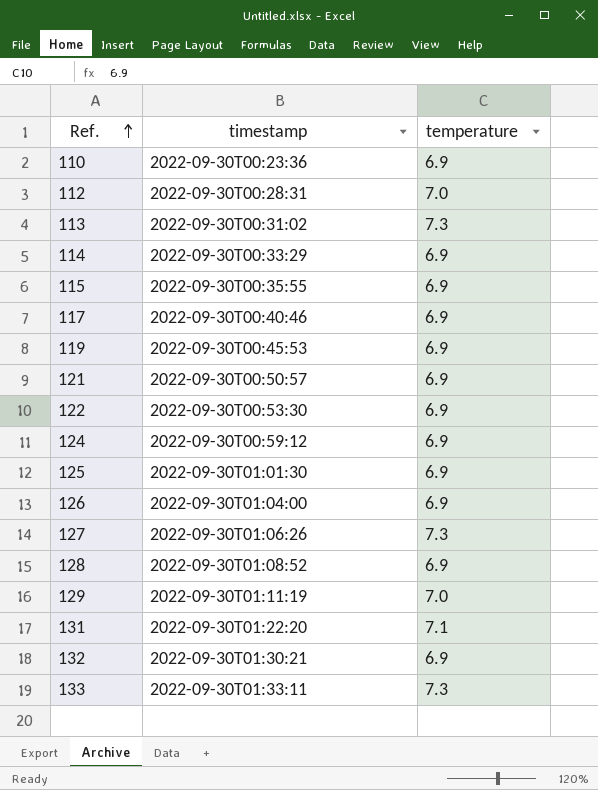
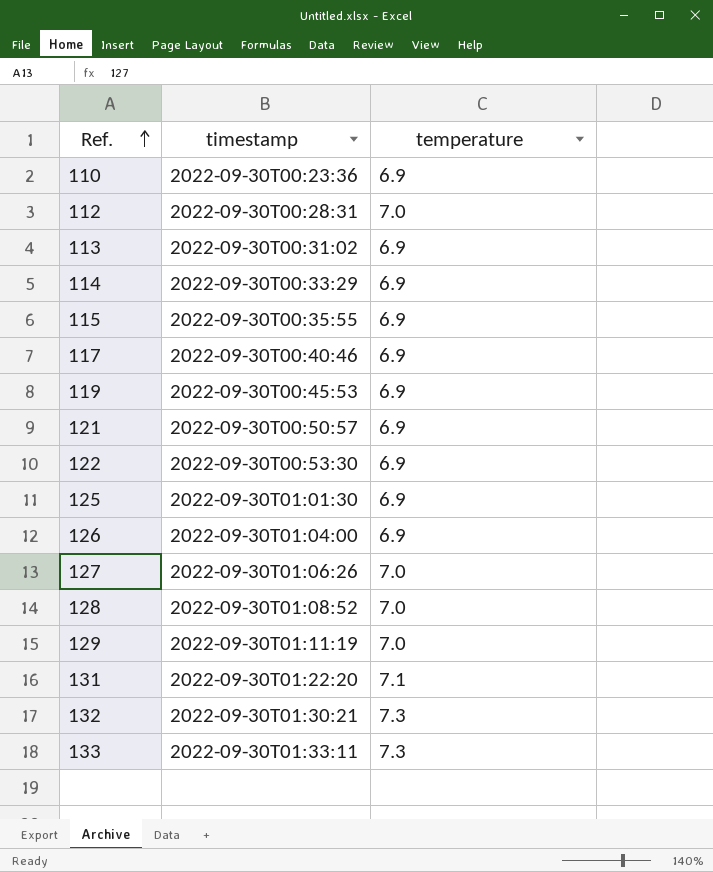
row 124: 2022-09-30T00:59:12 | 6.9 -> none
113 | temperature: 7.3 -> 6.9
127 | temperature: 7.3 -> 7.0
128 | temperature: 6.9 -> 7.0
132 | temperature: 6.9 -> 7.3

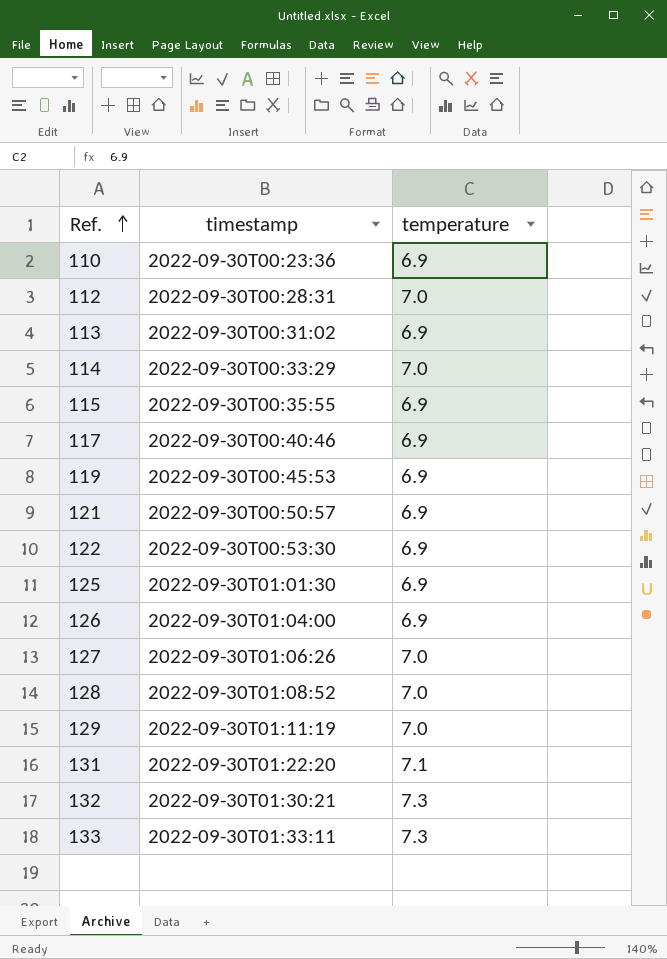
114 | temperature: 6.9 -> 7.0

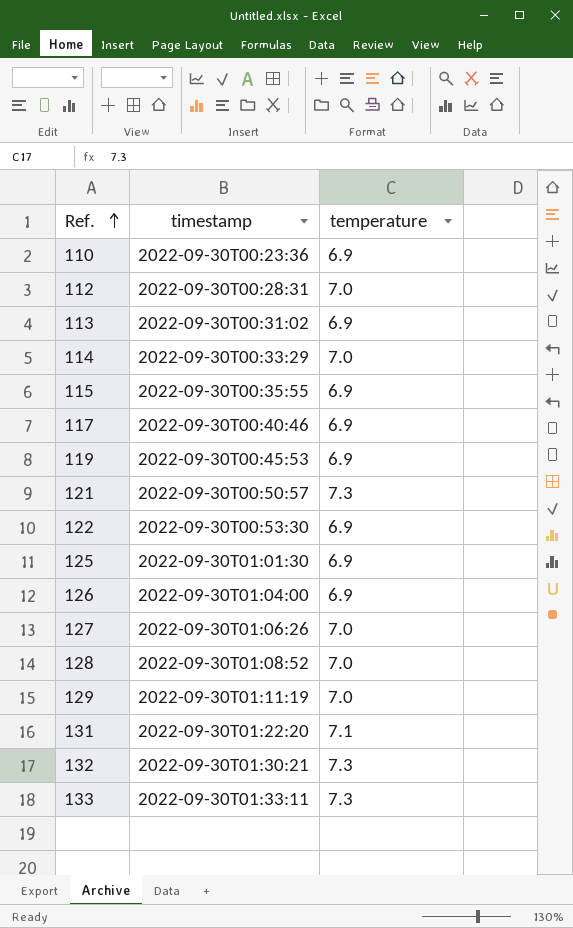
121 | temperature: 6.9 -> 7.3

